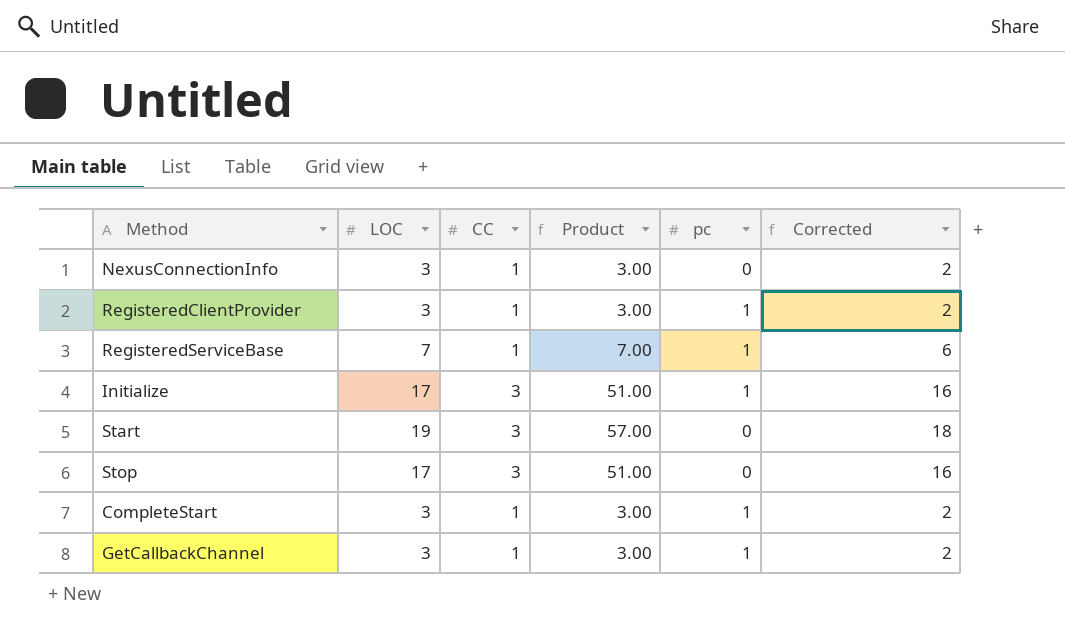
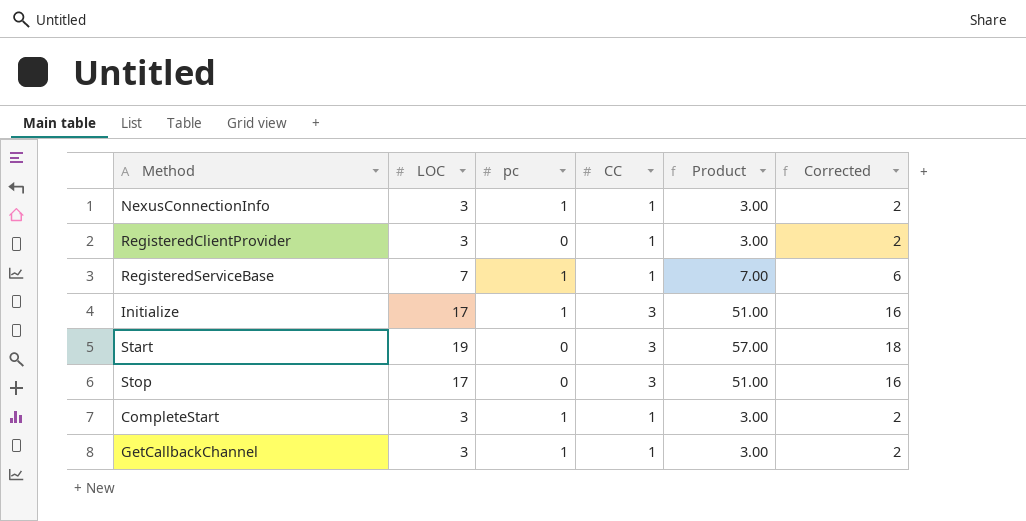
column pc | position: 5 -> 3
NexusConnectionInfo | pc: 0 -> 1
RegisteredClientProvider | pc: 1 -> 0

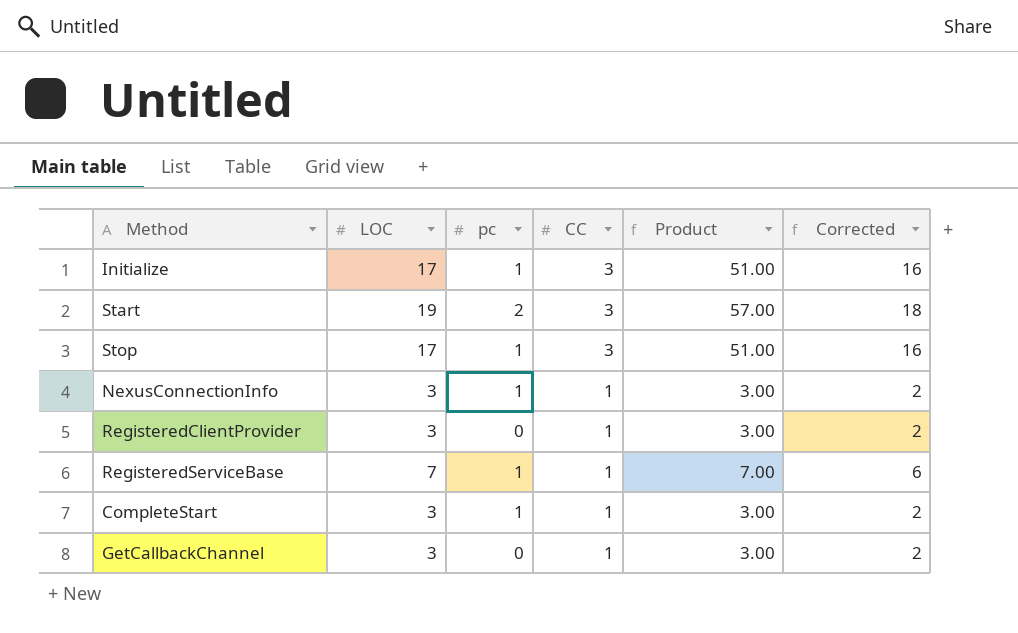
row order: none -> CC descending
Start | pc: 0 -> 2
Stop | pc: 0 -> 1
GetCallbackChannel | pc: 1 -> 0

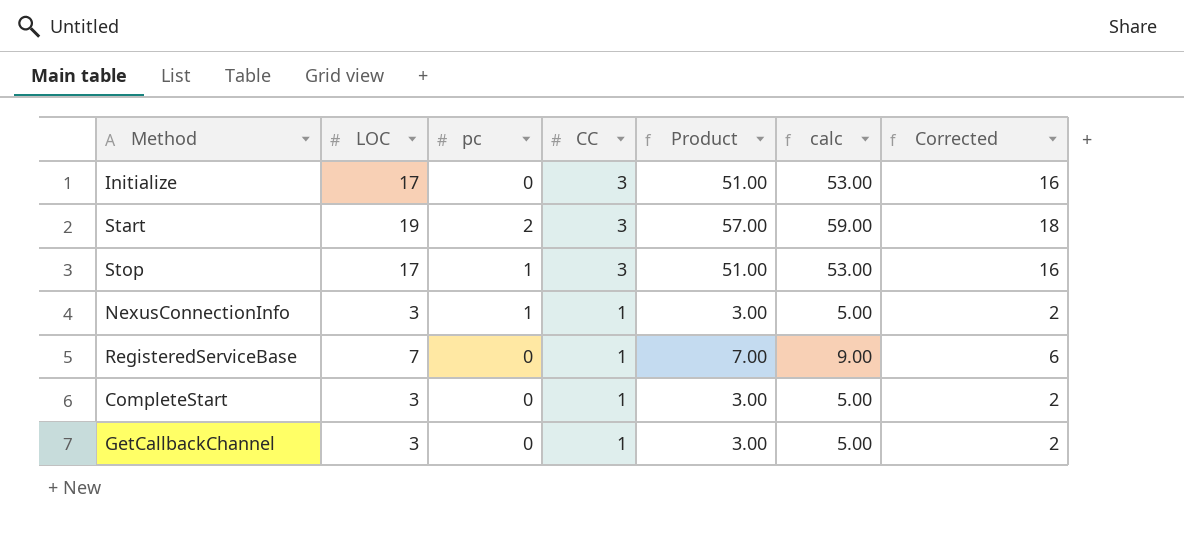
column calc | formula: none -> [Product] + 2
row RegisteredClientProvider: 3 | 0 | 1 | 3.00 | 2 -> none
Initialize | pc: 1 -> 0
RegisteredServiceBase | pc: 1 -> 0
CompleteStart | pc: 1 -> 0

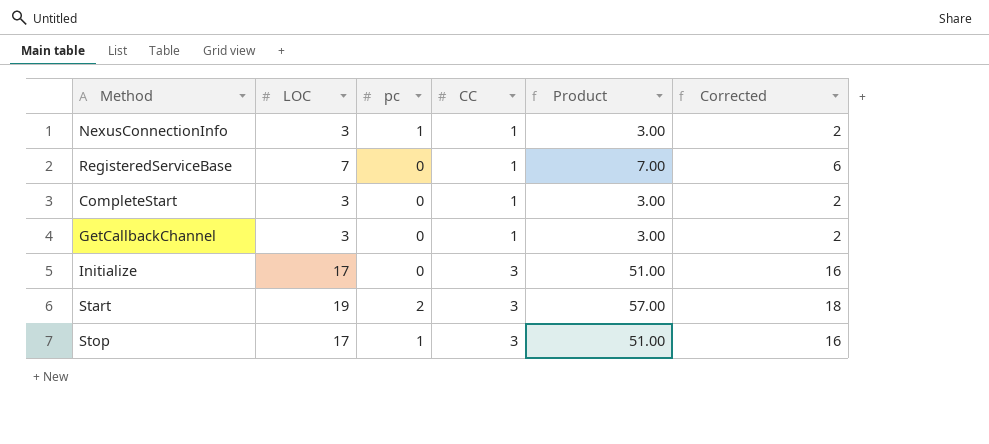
row order: CC descending -> CC ascending
column calc | formula: [Product] + 2 -> none

